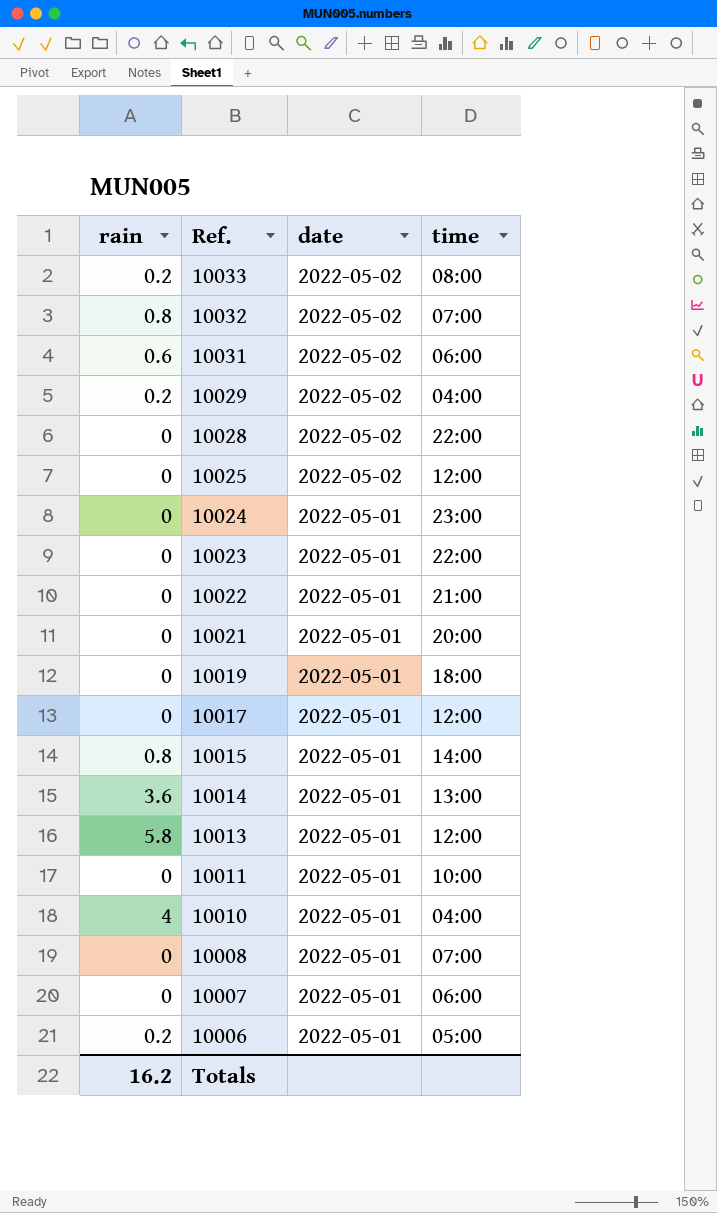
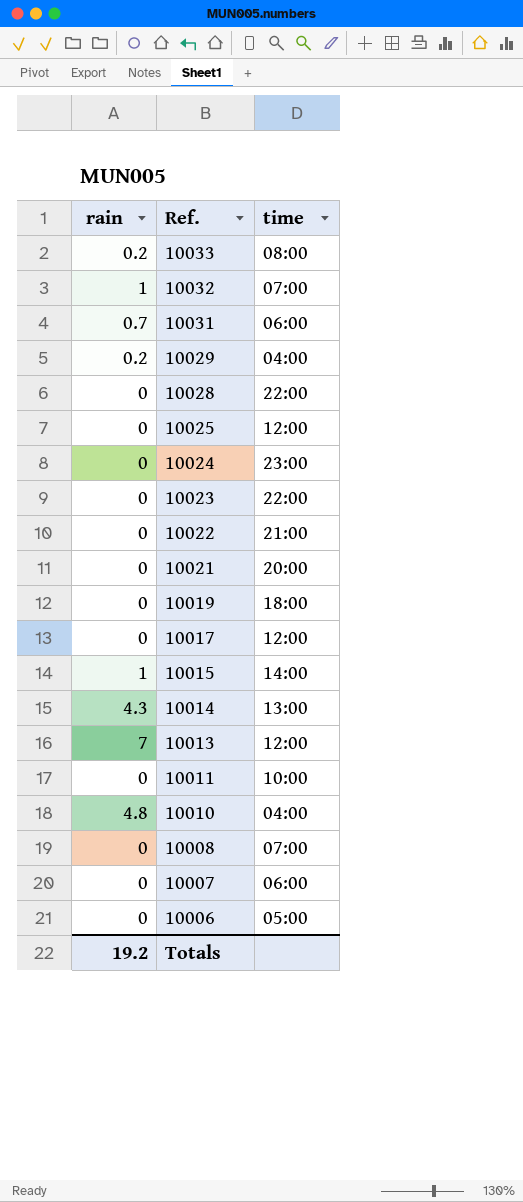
column date | position: 3 -> none
10032 | rain: 0.8 -> 1
10031 | rain: 0.6 -> 0.7
10015 | rain: 0.8 -> 1
10014 | rain: 3.6 -> 4.3
10013 | rain: 5.8 -> 7
10010 | rain: 4 -> 4.8
10006 | rain: 0.2 -> 0
Totals | rain: 16.2 -> 19.2

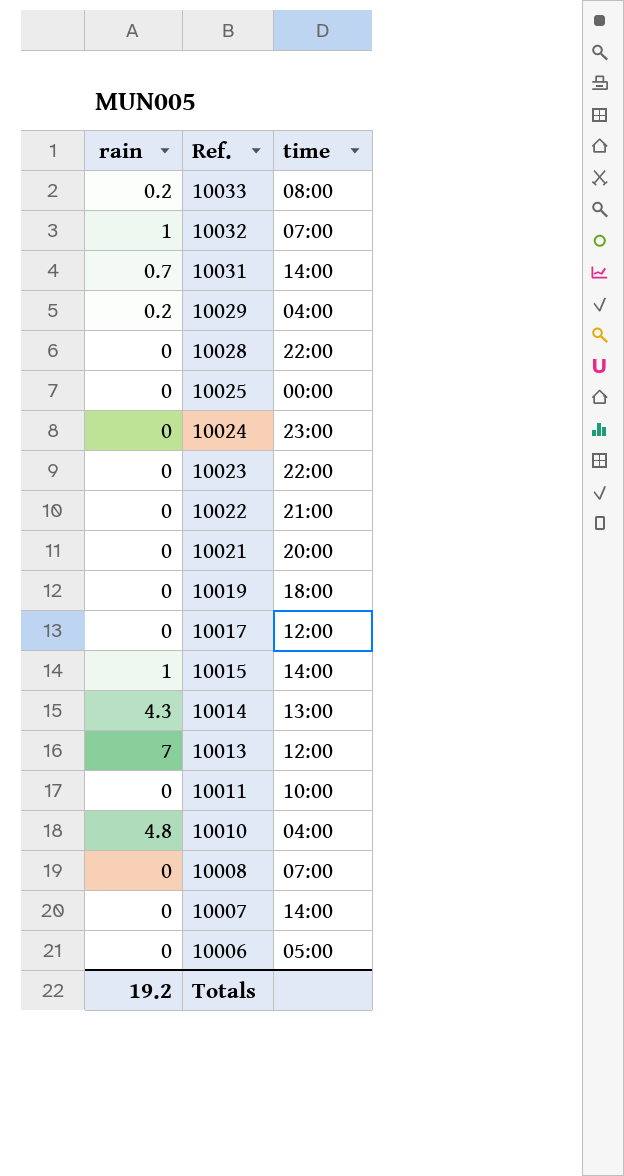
10031 | time: 06:00 -> 14:00
10025 | time: 12:00 -> 00:00
10007 | time: 06:00 -> 14:00

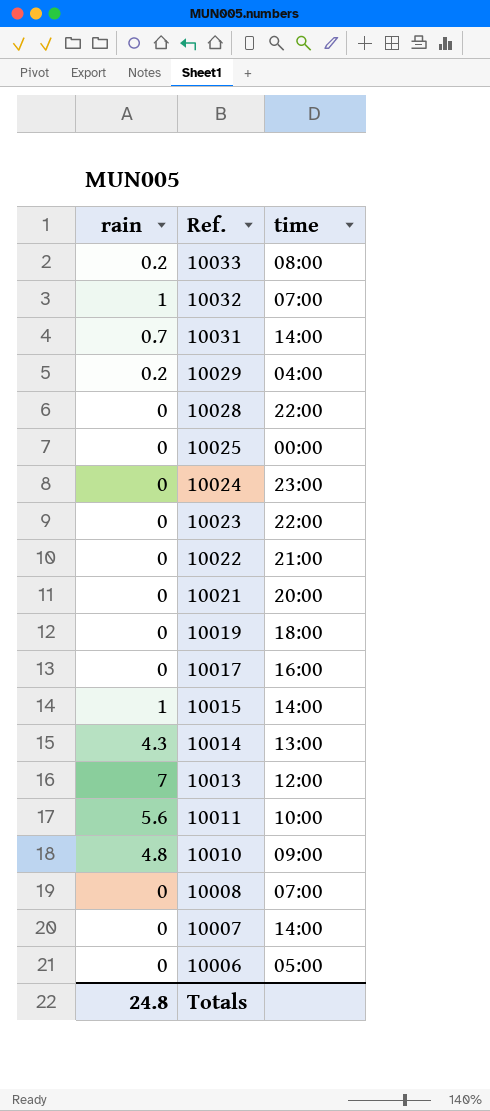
10017 | time: 12:00 -> 16:00
10011 | rain: 0 -> 5.6
10010 | time: 04:00 -> 09:00
Totals | rain: 19.2 -> 24.8

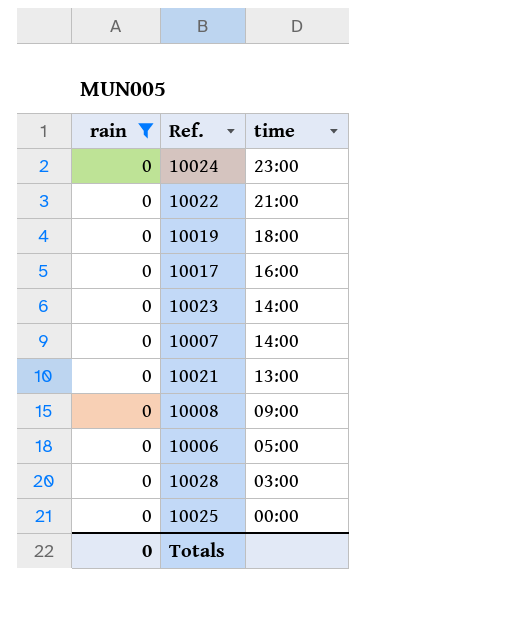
filter: none -> rain = 0
row order: Ref. descending -> time descending
10023 | time: 22:00 -> 14:00
10021 | time: 20:00 -> 13:00
10008 | time: 07:00 -> 09:00
10028 | time: 22:00 -> 03:00
Totals | rain: 24.8 -> 0

